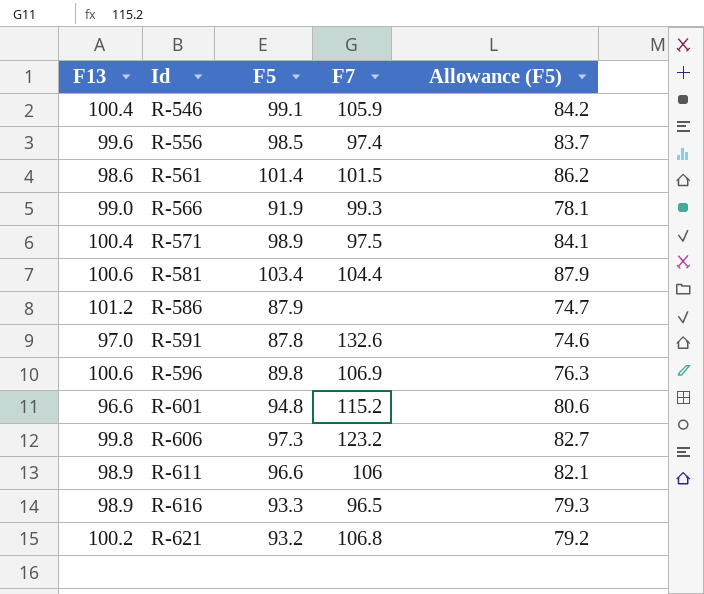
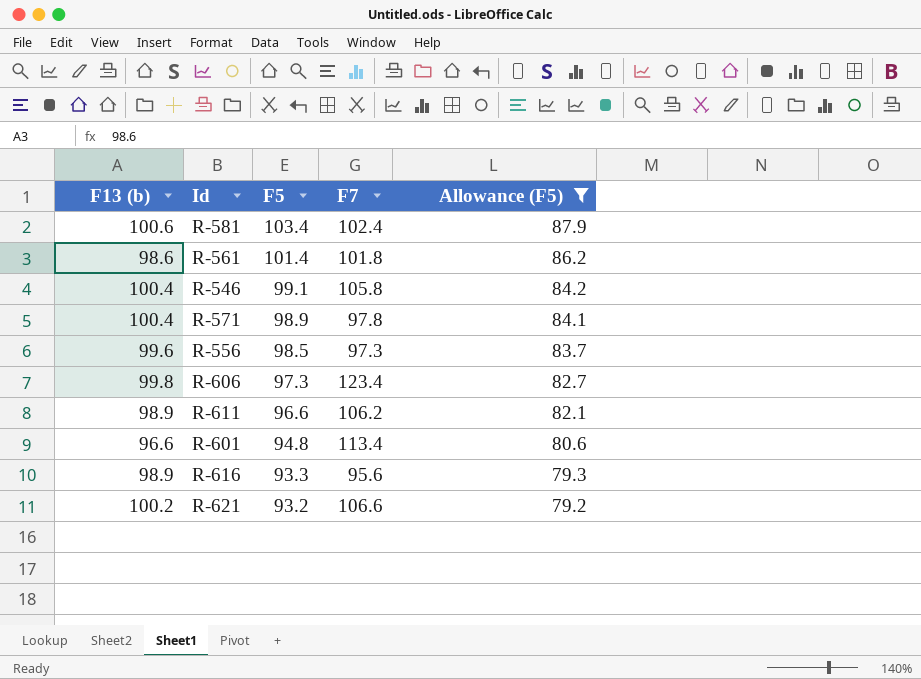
filter: none -> Allowance (F5) >= 79.2
row order: Id ascending -> F5 descending
column name: F13 -> F13 (b)
R-581 | F7: 104.4 -> 102.4
R-561 | F7: 101.5 -> 101.8
R-546 | F7: 105.9 -> 105.8
R-571 | F7: 97.5 -> 97.8
R-556 | F7: 97.4 -> 97.3
R-606 | F7: 123.2 -> 123.4
R-611 | F7: 106 -> 106.2
R-601 | F7: 115.2 -> 113.4
R-616 | F7: 96.5 -> 95.6
R-621 | F7: 106.8 -> 106.6

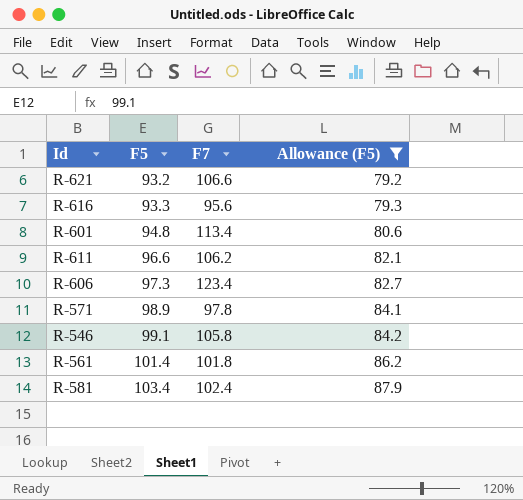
row order: F5 descending -> F5 ascending
column F13 (b) | position: 1 -> none
row R-556: 99.6 | 98.5 | 97.3 | 83.7 -> none

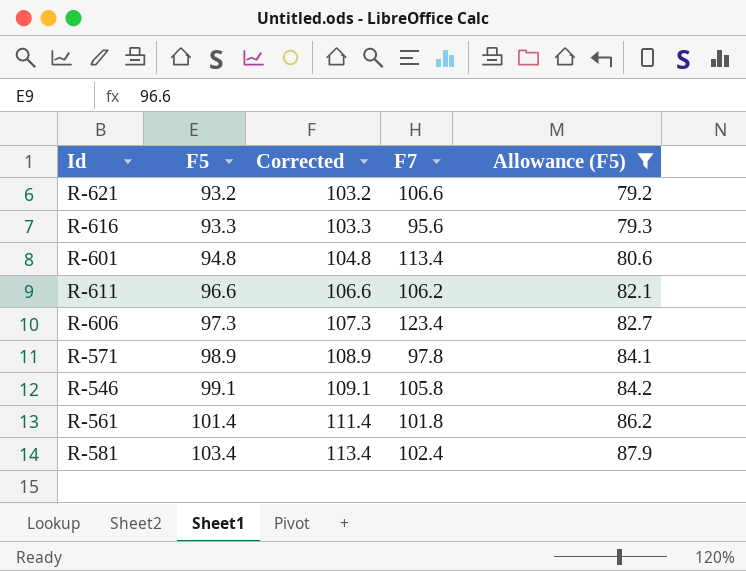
column Corrected | formula: none -> [F5] + 10

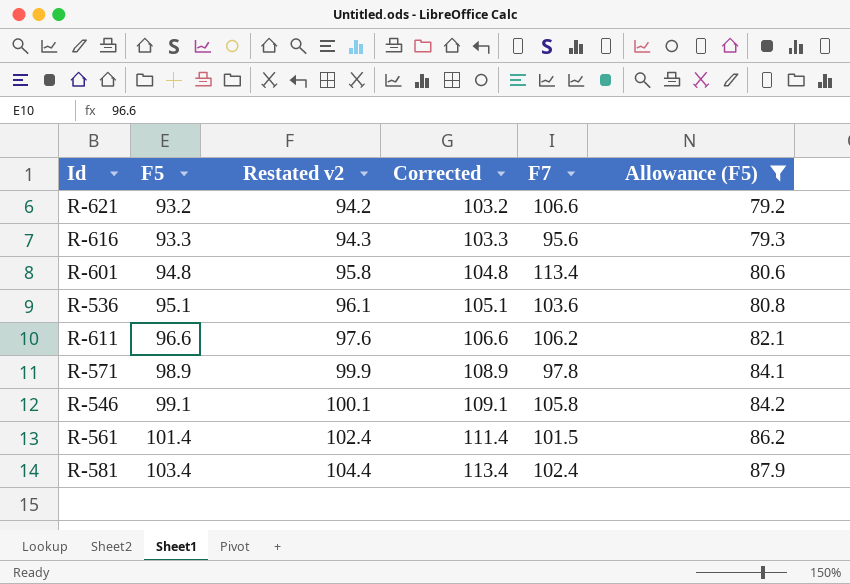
column Restated v2 | formula: none -> [F5] + 1
row R-606: 97.3 | 107.3 | 123.4 | 82.7 -> none
row R-536: none -> 95.1 | 96.1 | 105.1 | 103.6 | 80.8
R-561 | F7: 101.8 -> 101.5

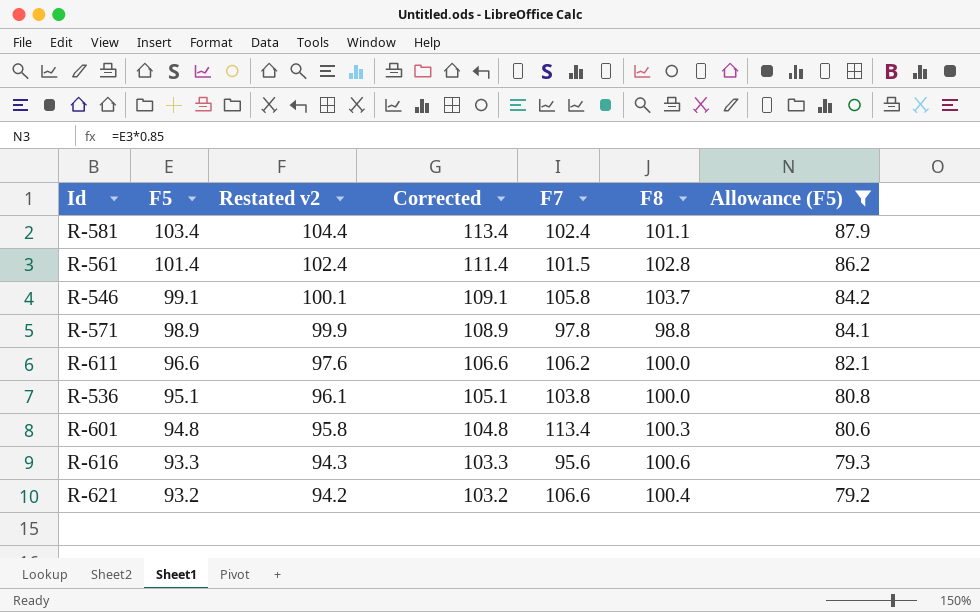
row order: F5 ascending -> F5 descending
column F8 | position: none -> 6
R-536 | F7: 103.6 -> 103.8

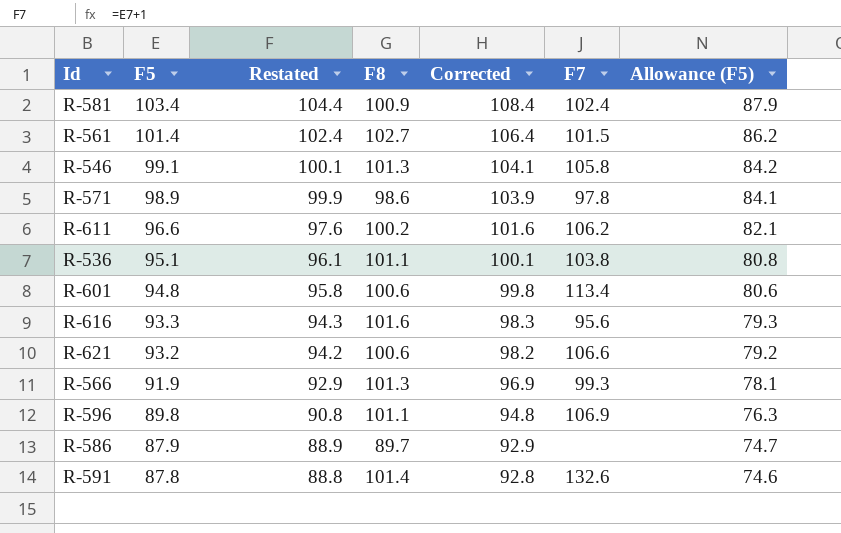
filter: Allowance (F5) >= 79.2 -> none
column name: Restated v2 -> Restated
column F8 | position: 6 -> 4
column Corrected | formula: [F5] + 10 -> [F5] + 5
R-581 | F8: 101.1 -> 100.9
R-561 | F8: 102.8 -> 102.7
R-546 | F8: 103.7 -> 101.3
R-571 | F8: 98.8 -> 98.6
R-611 | F8: 100.0 -> 100.2
R-536 | F8: 100.0 -> 101.1
R-601 | F8: 100.3 -> 100.6
R-616 | F8: 100.6 -> 101.6
R-621 | F8: 100.4 -> 100.6

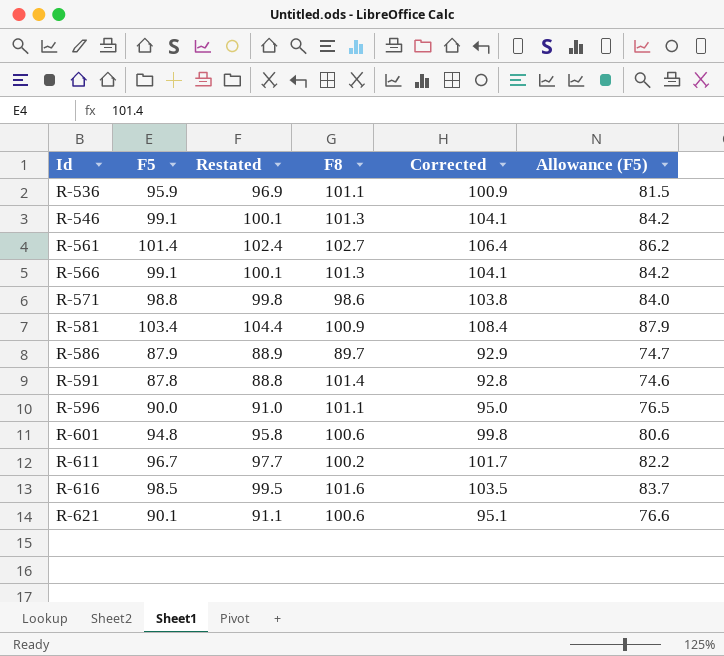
row order: F5 descending -> Id ascending
column F7 | position: 6 -> none
R-536 | F5: 95.1 -> 95.9
R-536 | Restated: 96.1 -> 96.9
R-536 | Corrected: 100.1 -> 100.9
R-536 | Allowance (F5): 80.8 -> 81.5
R-566 | F5: 91.9 -> 99.1
R-566 | Restated: 92.9 -> 100.1
R-566 | Corrected: 96.9 -> 104.1
R-566 | Allowance (F5): 78.1 -> 84.2
R-571 | F5: 98.9 -> 98.8
R-571 | Restated: 99.9 -> 99.8
R-571 | Corrected: 103.9 -> 103.8
R-571 | Allowance (F5): 84.1 -> 84.0
R-596 | F5: 89.8 -> 90.0
R-596 | Restated: 90.8 -> 91.0
R-596 | Corrected: 94.8 -> 95.0
R-596 | Allowance (F5): 76.3 -> 76.5
R-611 | F5: 96.6 -> 96.7
R-611 | Restated: 97.6 -> 97.7
R-611 | Corrected: 101.6 -> 101.7
R-611 | Allowance (F5): 82.1 -> 82.2
R-616 | F5: 93.3 -> 98.5
R-616 | Restated: 94.3 -> 99.5
R-616 | Corrected: 98.3 -> 103.5
R-616 | Allowance (F5): 79.3 -> 83.7
R-621 | F5: 93.2 -> 90.1
R-621 | Restated: 94.2 -> 91.1
R-621 | Corrected: 98.2 -> 95.1
R-621 | Allowance (F5): 79.2 -> 76.6

